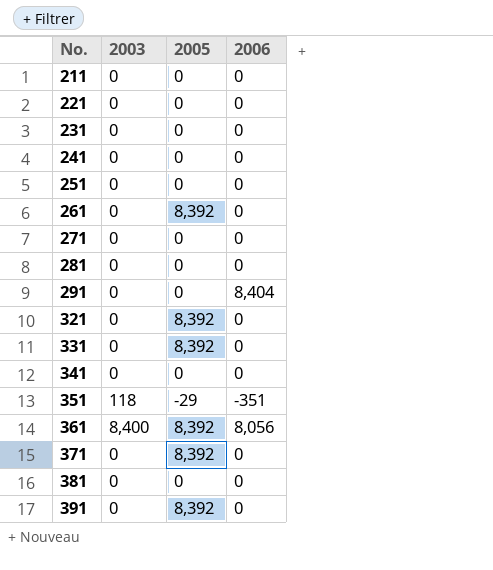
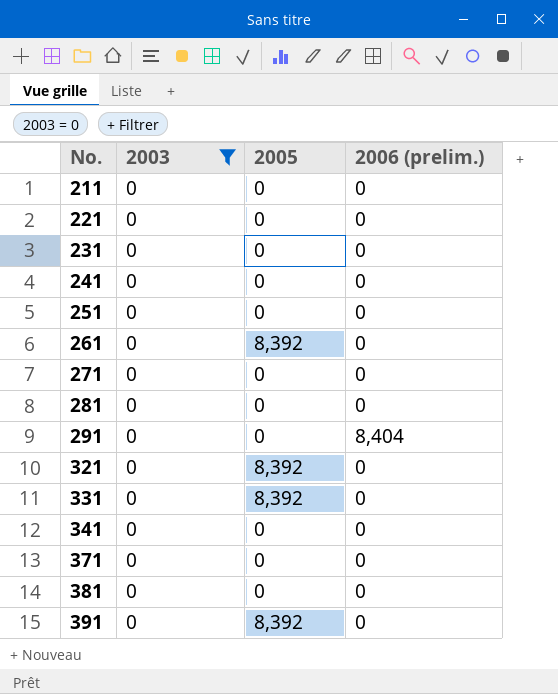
filter: none -> 2003 = 0
column name: 2006 -> 2006 (prelim.)
371 | 2005: 8,392 -> 0

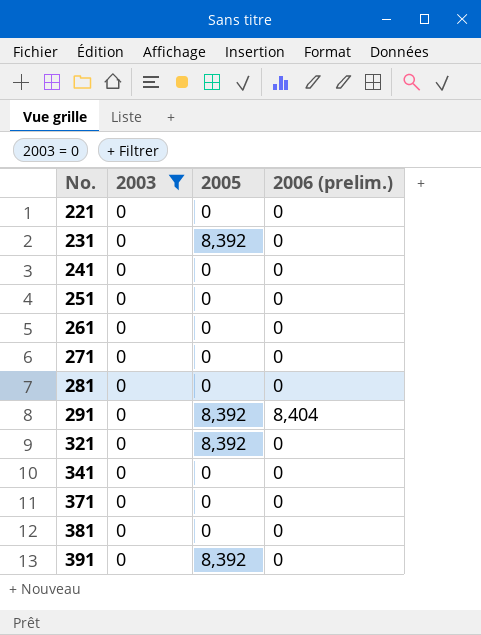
row 211: 0 | 0 | 0 -> none
row 331: 0 | 8,392 | 0 -> none
231 | 2005: 0 -> 8,392
261 | 2005: 8,392 -> 0
291 | 2005: 0 -> 8,392

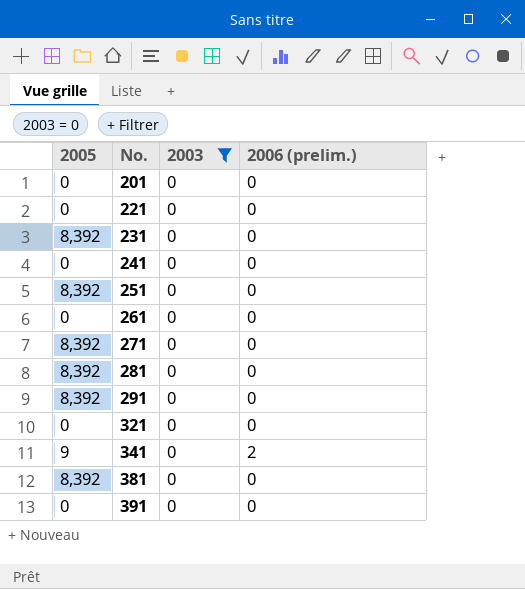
column 2005 | position: 3 -> 1
row 371: 0 | 0 | 0 -> none
row 201: none -> 0 | 0 | 0
251 | 2005: 0 -> 8,392
271 | 2005: 0 -> 8,392
281 | 2005: 0 -> 8,392
291 | 2006 (prelim.): 8,404 -> 0
321 | 2005: 8,392 -> 0
341 | 2005: 0 -> 9
341 | 2006 (prelim.): 0 -> 2
381 | 2005: 0 -> 8,392
391 | 2005: 8,392 -> 0

